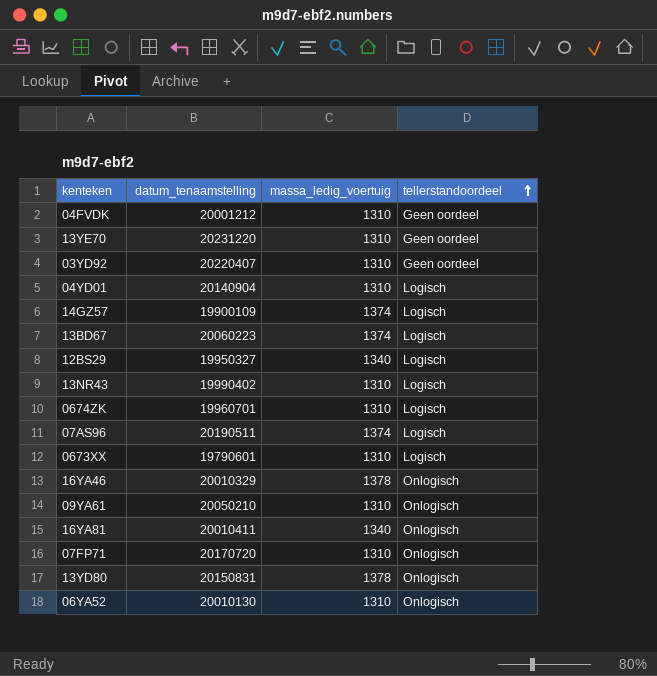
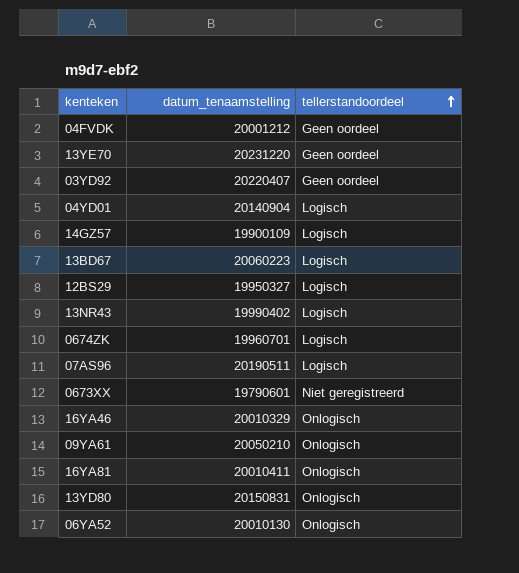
column massa_ledig_voertuig | position: 3 -> none
row 07FP71: 20170720 | 1310 | Onlogisch -> none
0673XX | tellerstandoordeel: Logisch -> Niet geregistreerd

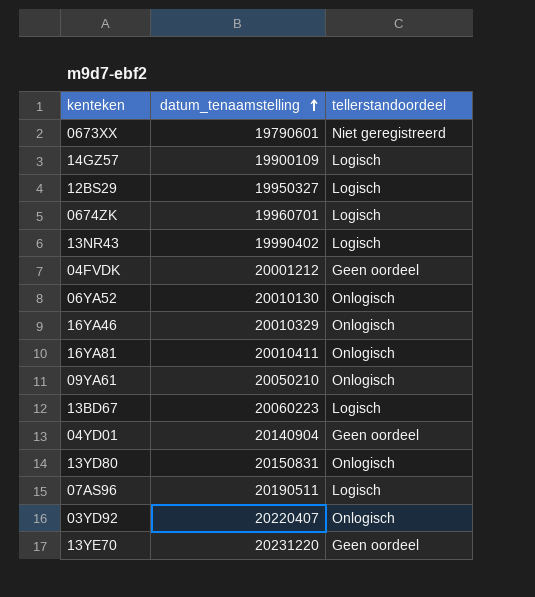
row order: tellerstandoordeel ascending -> datum_tenaamstelling ascending
04YD01 | tellerstandoordeel: Logisch -> Geen oordeel
03YD92 | tellerstandoordeel: Geen oordeel -> Onlogisch

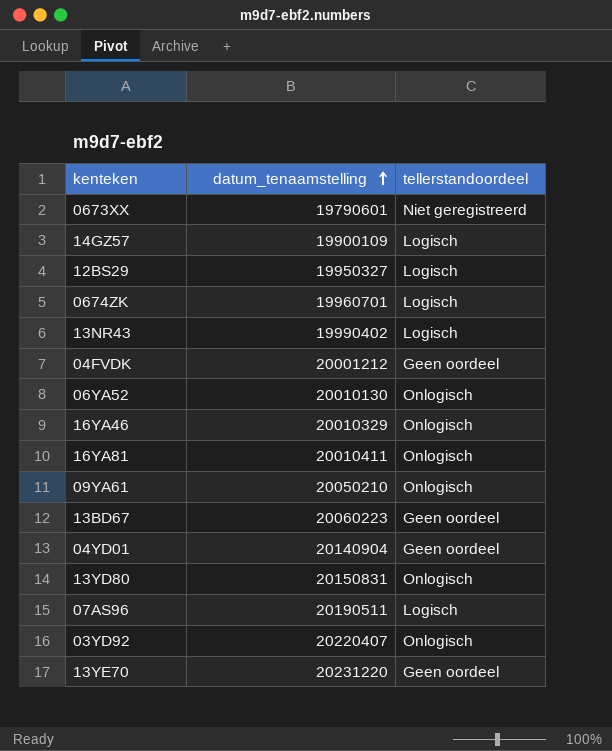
13BD67 | tellerstandoordeel: Logisch -> Geen oordeel

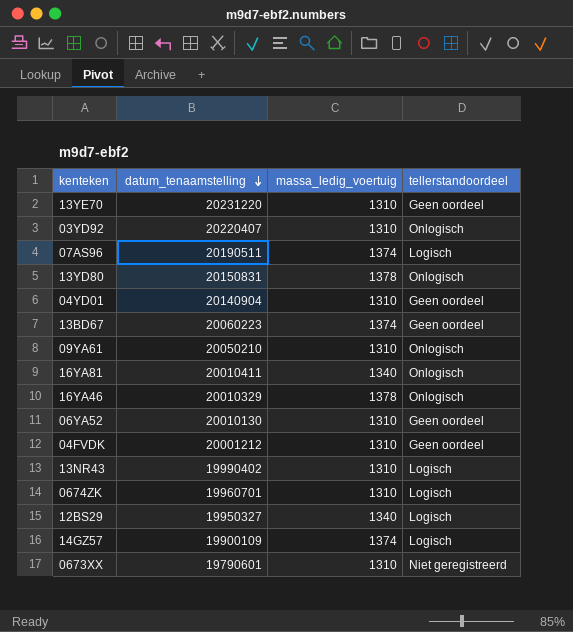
row order: datum_tenaamstelling ascending -> datum_tenaamstelling descending
column massa_ledig_voertuig | position: none -> 3
06YA52 | tellerstandoordeel: Onlogisch -> Geen oordeel

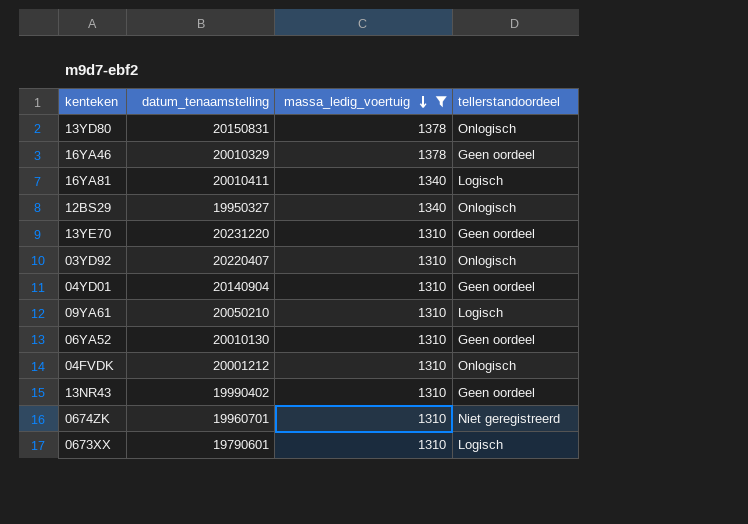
filter: none -> massa_ledig_voertuig != 1374
row order: datum_tenaamstelling descending -> massa_ledig_voertuig descending
16YA46 | tellerstandoordeel: Onlogisch -> Geen oordeel
16YA81 | tellerstandoordeel: Onlogisch -> Logisch
12BS29 | tellerstandoordeel: Logisch -> Onlogisch
09YA61 | tellerstandoordeel: Onlogisch -> Logisch
04FVDK | tellerstandoordeel: Geen oordeel -> Onlogisch
13NR43 | tellerstandoordeel: Logisch -> Geen oordeel
0674ZK | tellerstandoordeel: Logisch -> Niet geregistreerd
0673XX | tellerstandoordeel: Niet geregistreerd -> Logisch

